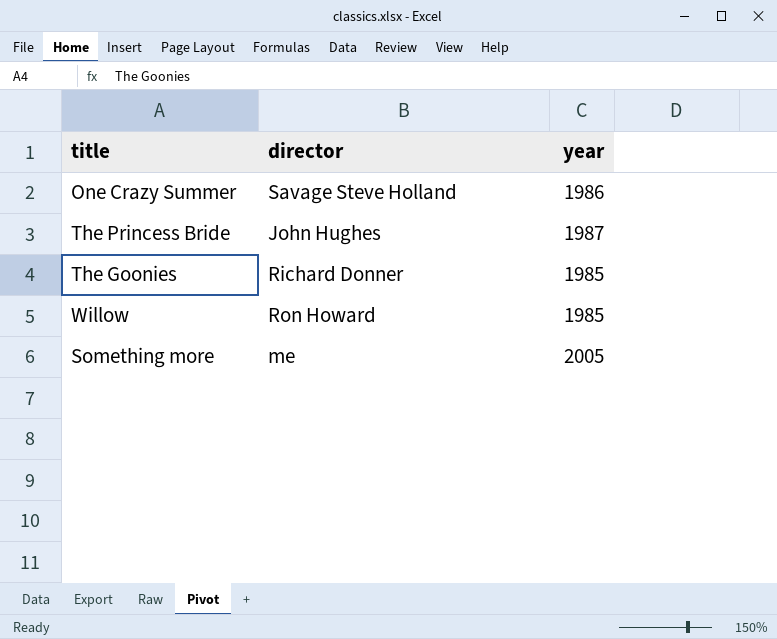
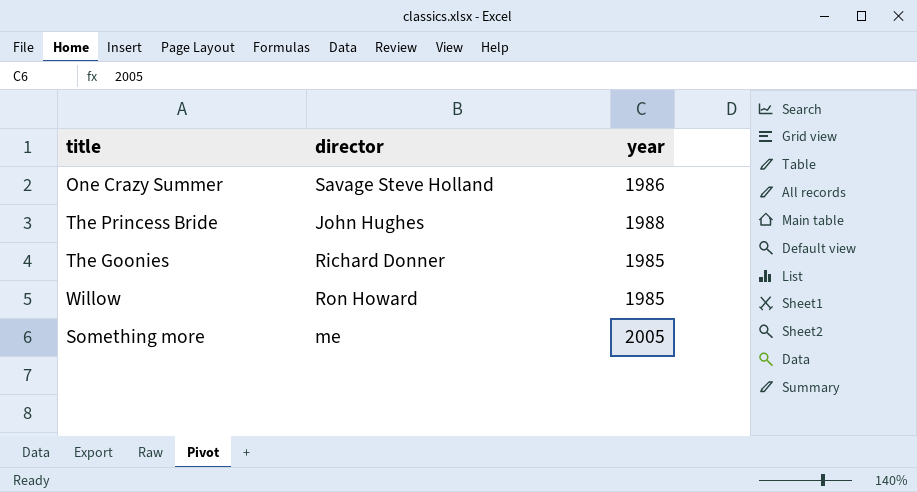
The Princess Bride | year: 1987 -> 1988

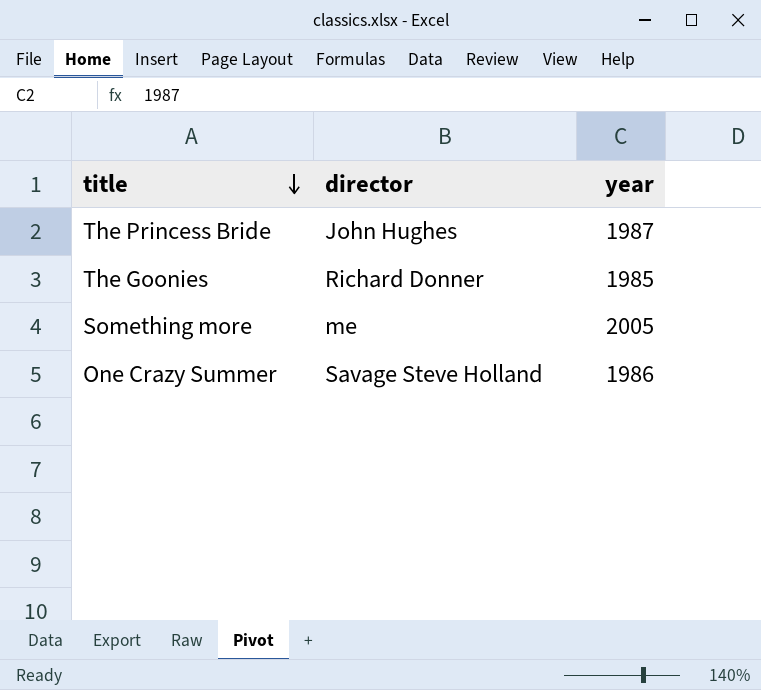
row order: none -> title descending
row Willow: Ron Howard | 1985 -> none
The Princess Bride | year: 1988 -> 1987

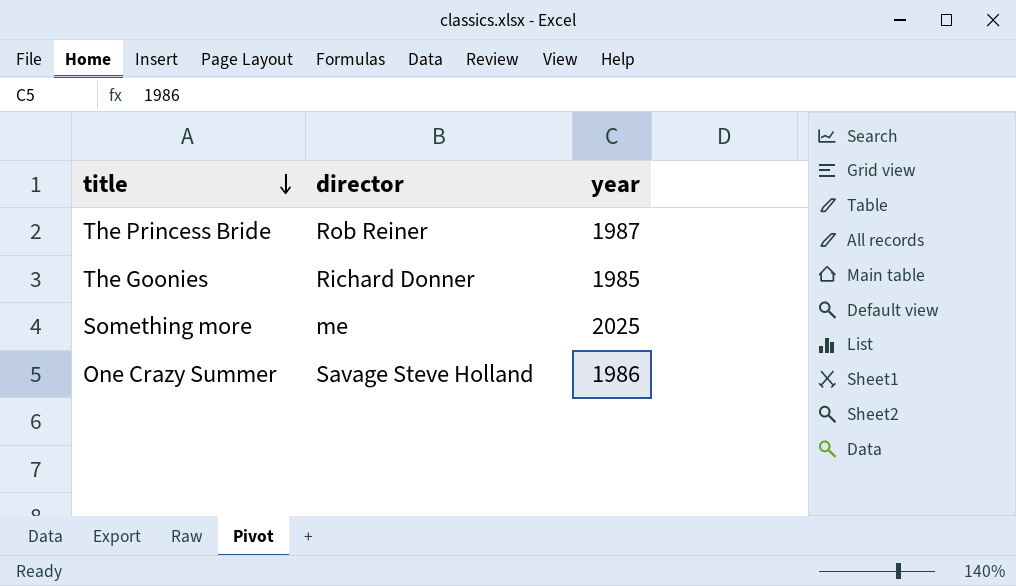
The Princess Bride | director: John Hughes -> Rob Reiner
Something more | year: 2005 -> 2025

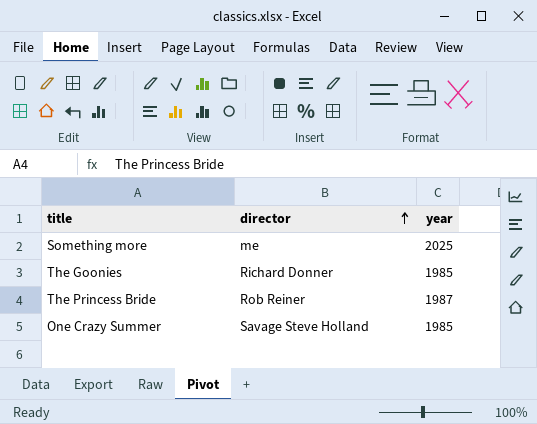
row order: title descending -> director ascending
One Crazy Summer | year: 1986 -> 1985

